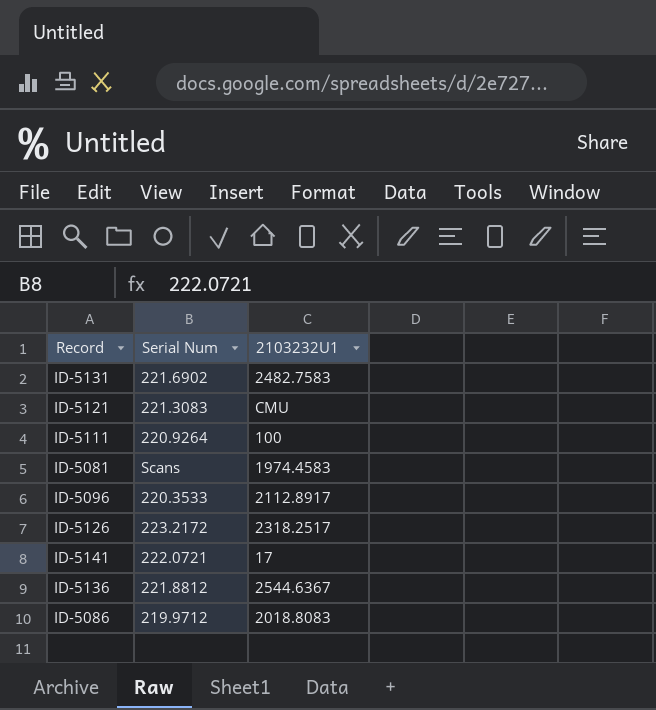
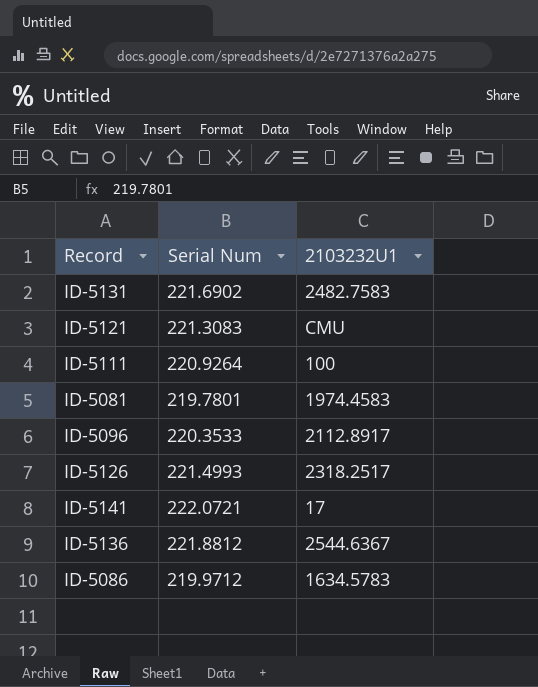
ID-5081 | Serial Num: Scans -> 219.7801
ID-5126 | Serial Num: 223.2172 -> 221.4993
ID-5086 | 2103232U1: 2018.8083 -> 1634.5783

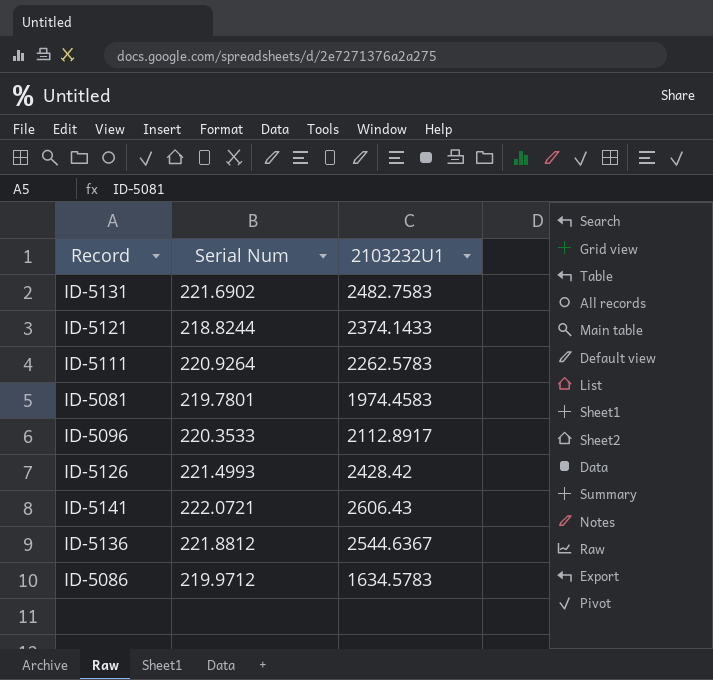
ID-5121 | Serial Num: 221.3083 -> 218.8244
ID-5121 | 2103232U1: CMU -> 2374.1433
ID-5111 | 2103232U1: 100 -> 2262.5783
ID-5126 | 2103232U1: 2318.2517 -> 2428.42
ID-5141 | 2103232U1: 17 -> 2606.43

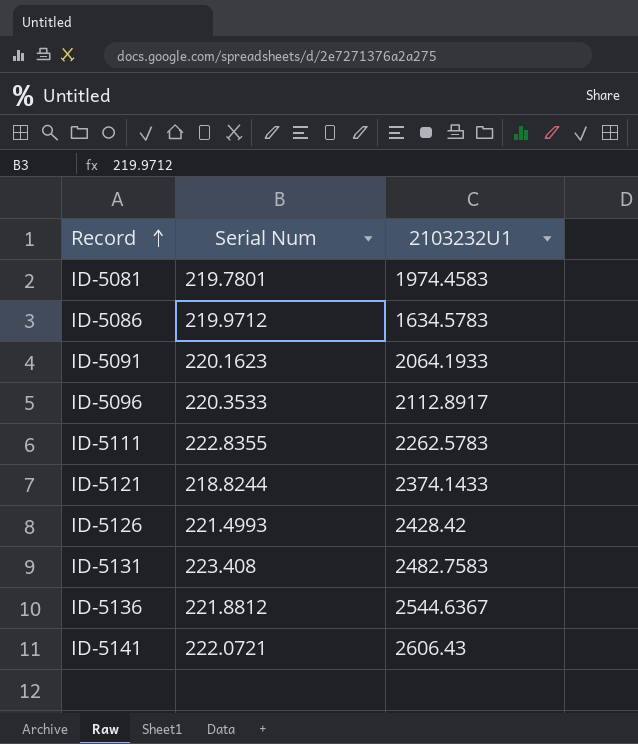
row order: none -> Record ascending
row ID-5091: none -> 220.1623 | 2064.1933
ID-5111 | Serial Num: 220.9264 -> 222.8355
ID-5131 | Serial Num: 221.6902 -> 223.408

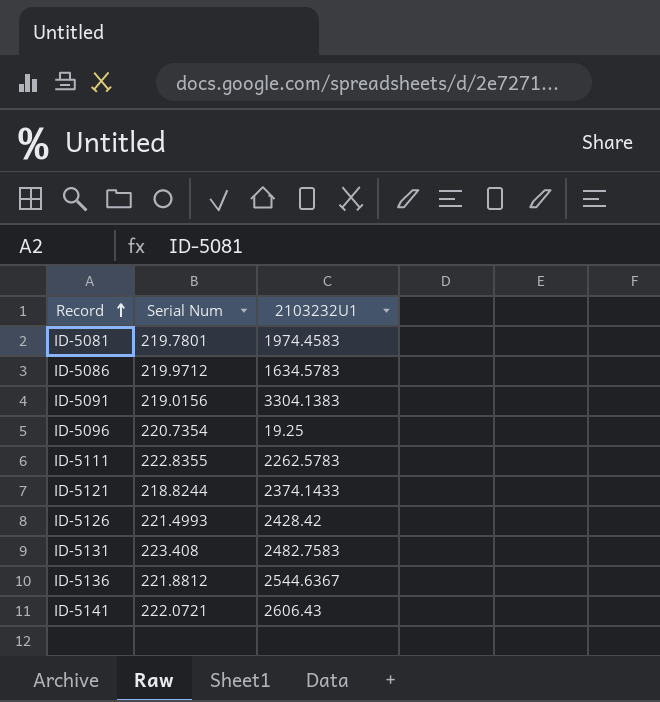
ID-5091 | Serial Num: 220.1623 -> 219.0156
ID-5091 | 2103232U1: 2064.1933 -> 3304.1383
ID-5096 | Serial Num: 220.3533 -> 220.7354
ID-5096 | 2103232U1: 2112.8917 -> 19.25

